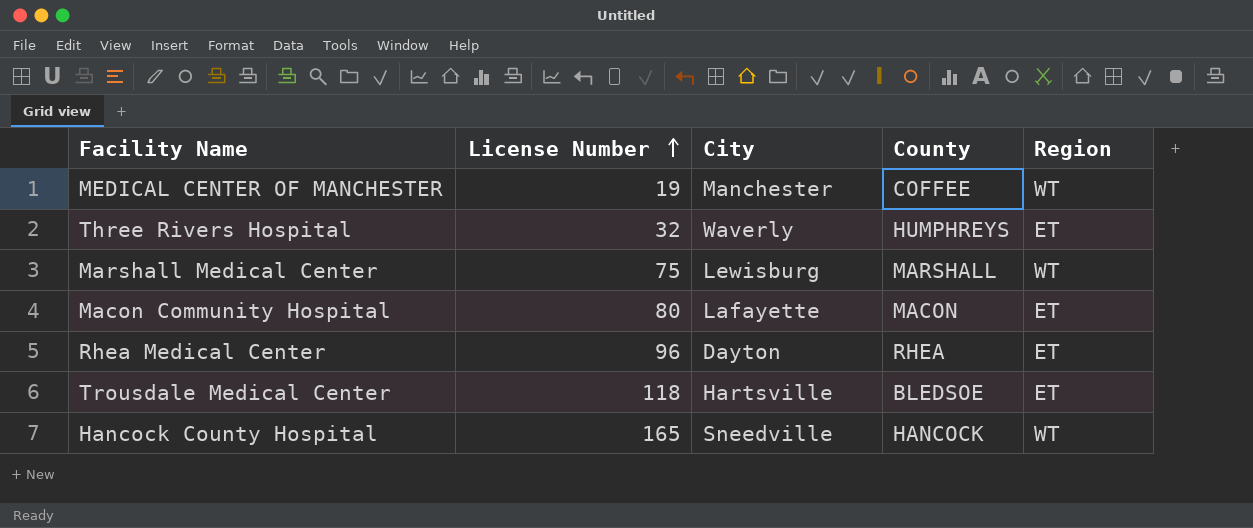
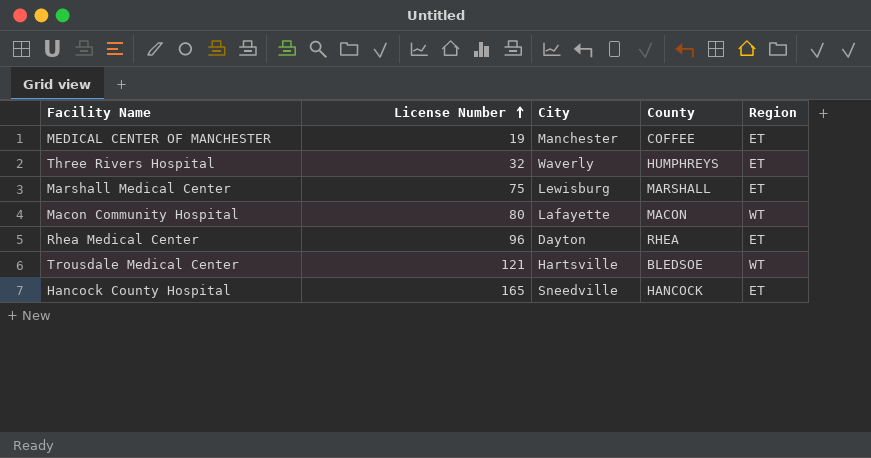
MEDICAL CENTER OF MANCHESTER | Region: WT -> ET
Marshall Medical Center | Region: WT -> ET
Macon Community Hospital | Region: ET -> WT
Trousdale Medical Center | License Number: 118 -> 121
Trousdale Medical Center | Region: ET -> WT
Hancock County Hospital | Region: WT -> ET

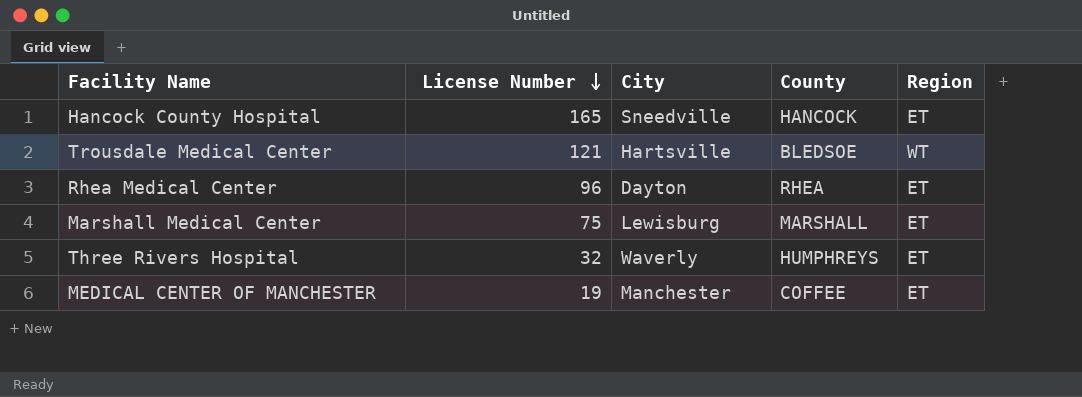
row order: License Number ascending -> License Number descending
row Macon Community Hospital: 80 | Lafayette | MACON | WT -> none

